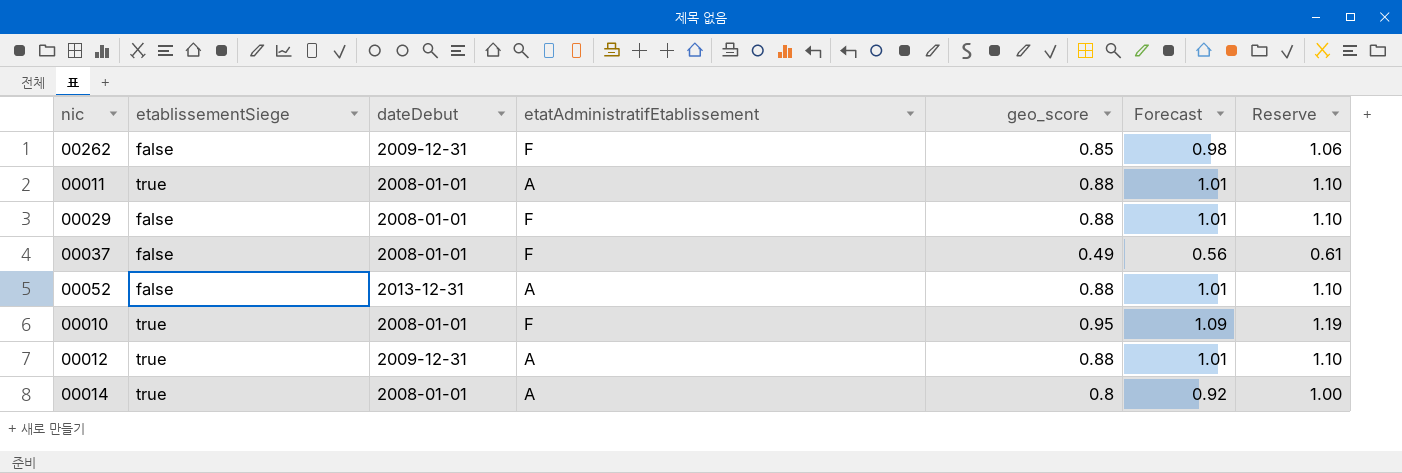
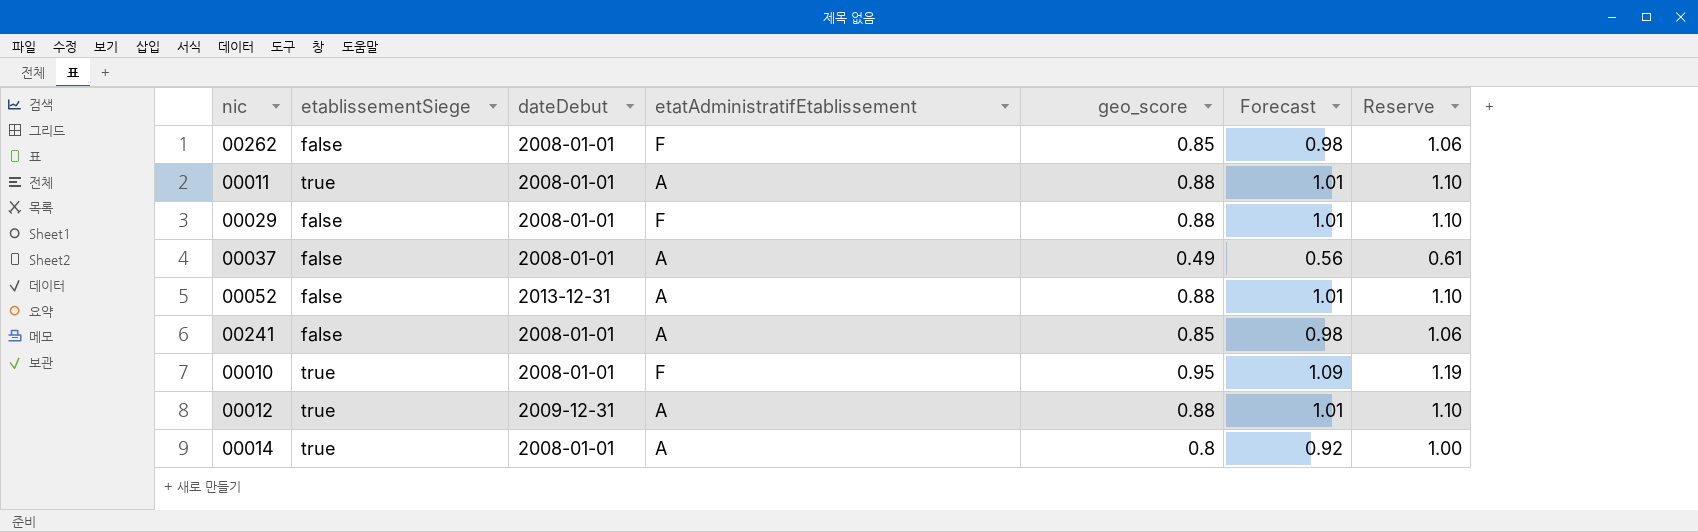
00262 | dateDebut: 2009-12-31 -> 2008-01-01
00037 | etatAdministratifEtablissement: F -> A
row 00241: none -> false | 2008-01-01 | A | 0.85 | 0.98 | 1.06

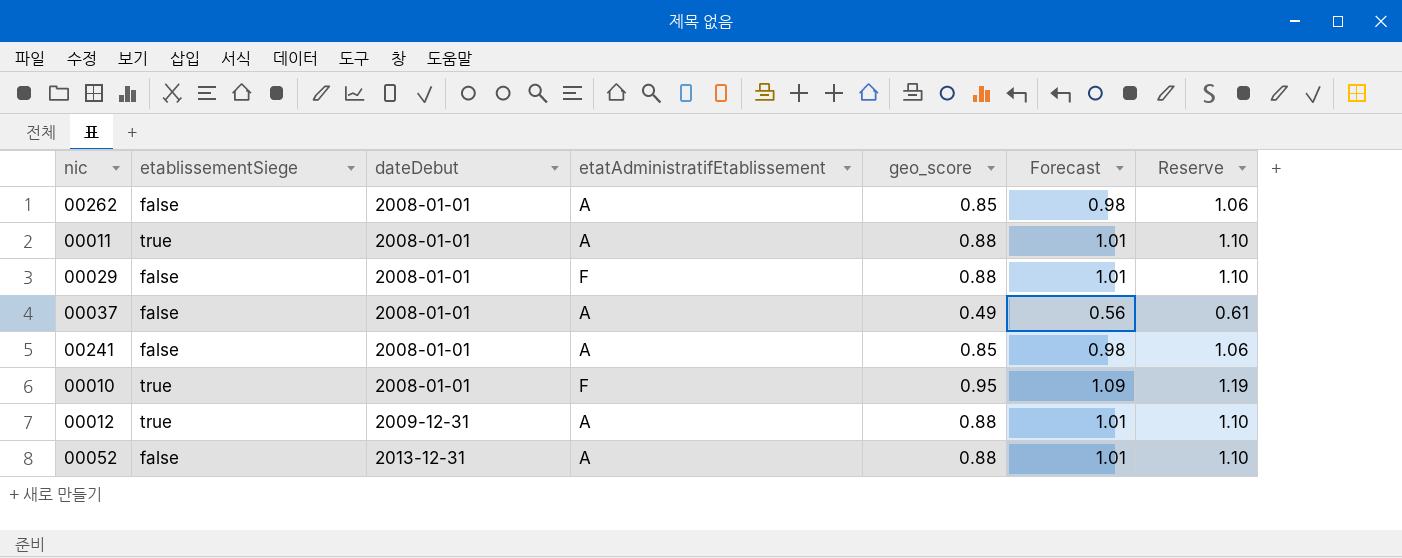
row order: none -> dateDebut ascending
row 00014: true | 2008-01-01 | A | 0.8 | 0.92 | 1.00 -> none
00262 | etatAdministratifEtablissement: F -> A

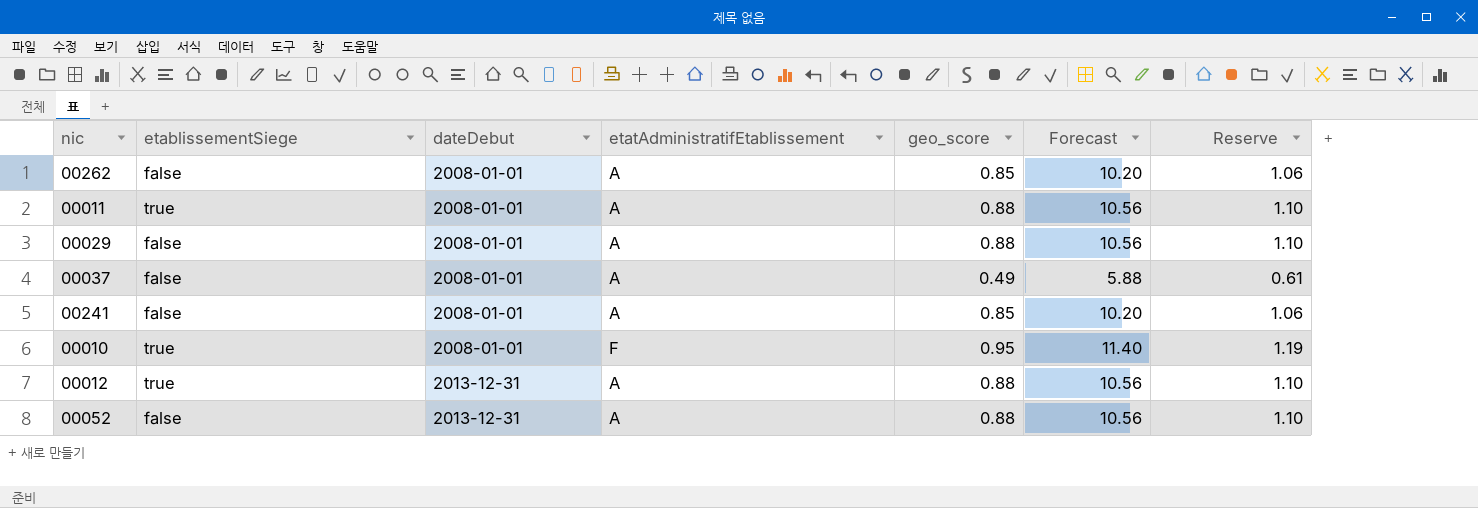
column Forecast | formula: [geo_score] * 1.15 -> [geo_score] * 12
00029 | etatAdministratifEtablissement: F -> A
00012 | dateDebut: 2009-12-31 -> 2013-12-31

